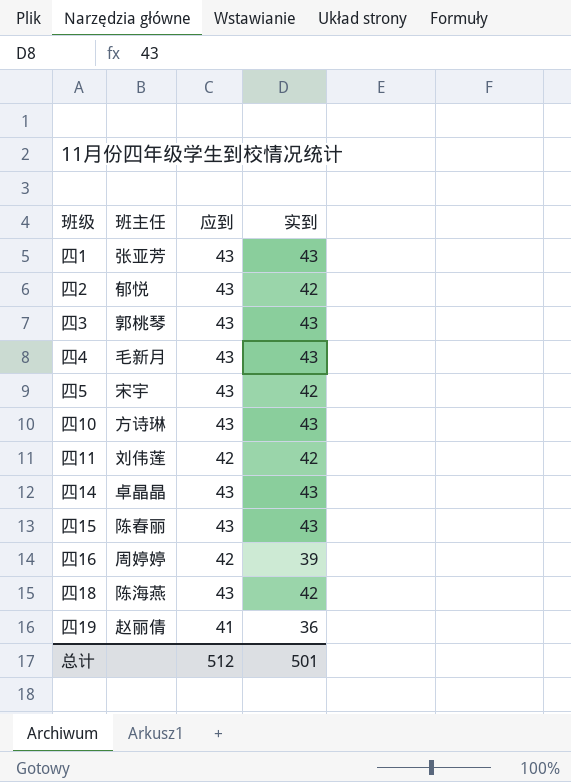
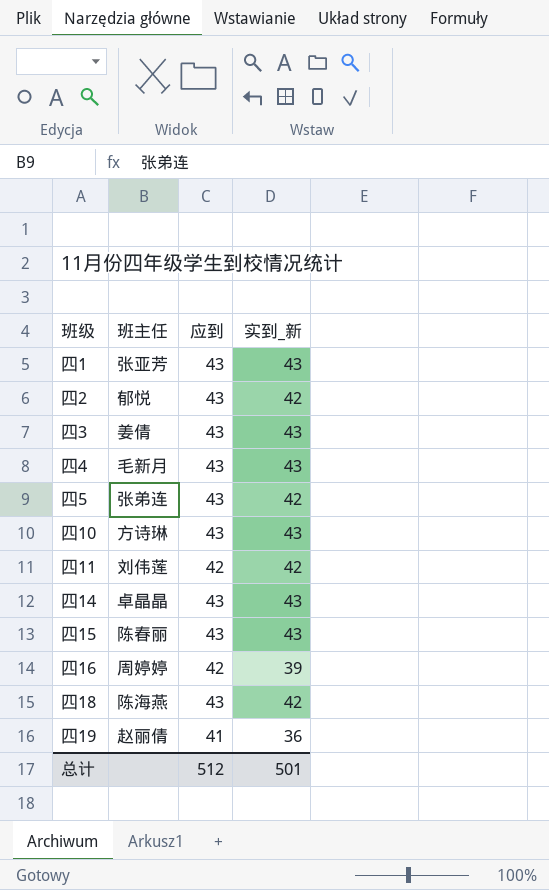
column name: 实到 -> 实到_新
四3 | 班主任: 郭桃琴 -> 姜倩
四5 | 班主任: 宋宇 -> 张弟连

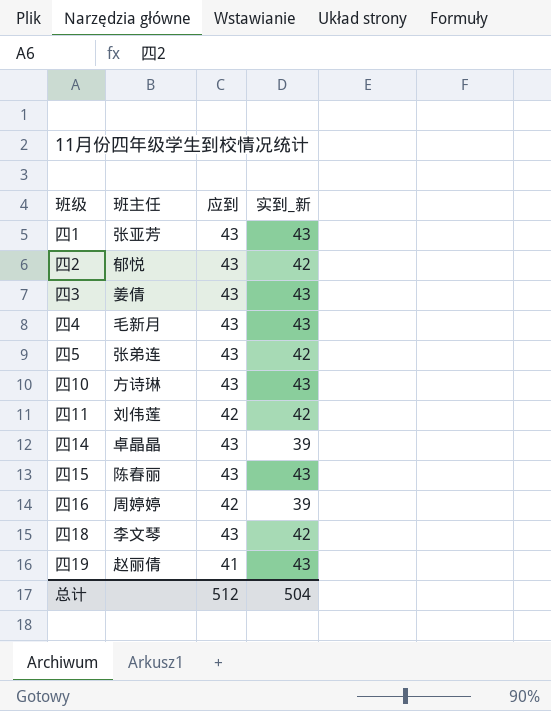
四14 | 实到_新: 43 -> 39
四18 | 班主任: 陈海燕 -> 李文琴
四19 | 实到_新: 36 -> 43
总计 | 实到_新: 501 -> 504

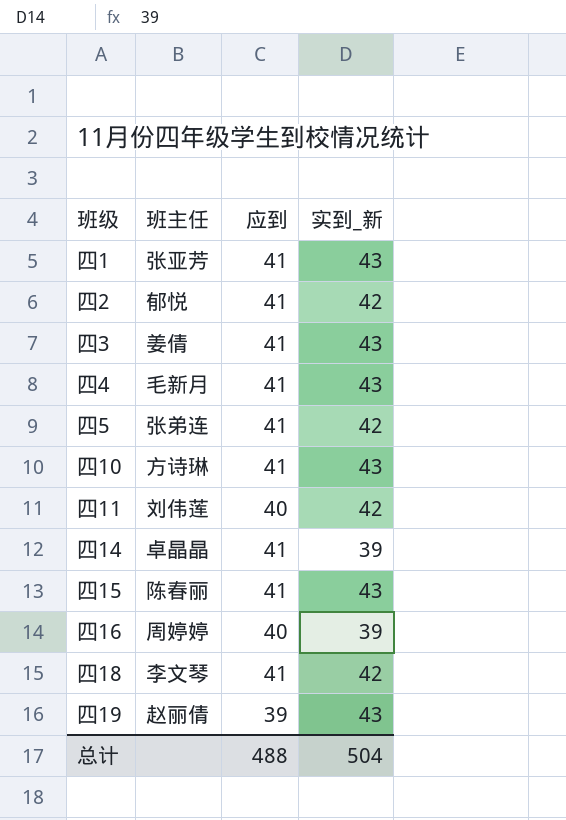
四1 | 应到: 43 -> 41
四2 | 应到: 43 -> 41
四3 | 应到: 43 -> 41
四4 | 应到: 43 -> 41
四5 | 应到: 43 -> 41
四10 | 应到: 43 -> 41
四11 | 应到: 42 -> 40
四14 | 应到: 43 -> 41
四15 | 应到: 43 -> 41
四16 | 应到: 42 -> 40
四18 | 应到: 43 -> 41
四19 | 应到: 41 -> 39
总计 | 应到: 512 -> 488

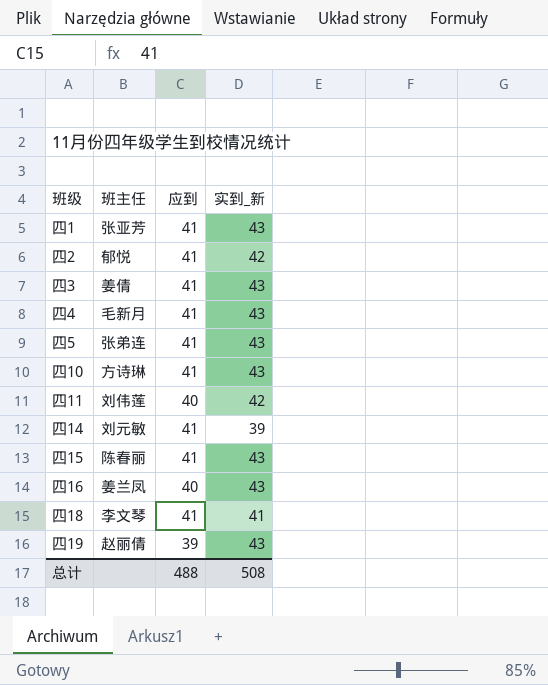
四5 | 实到_新: 42 -> 43
四14 | 班主任: 卓晶晶 -> 刘元敏
四16 | 班主任: 周婷婷 -> 姜兰凤
四16 | 实到_新: 39 -> 43
四18 | 实到_新: 42 -> 41
总计 | 实到_新: 504 -> 508

